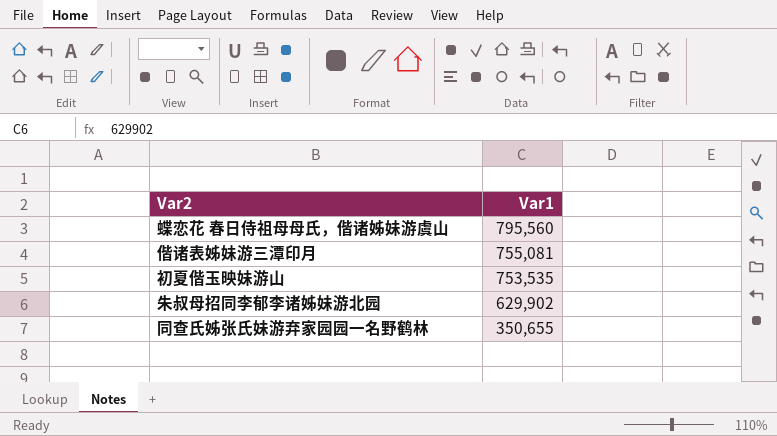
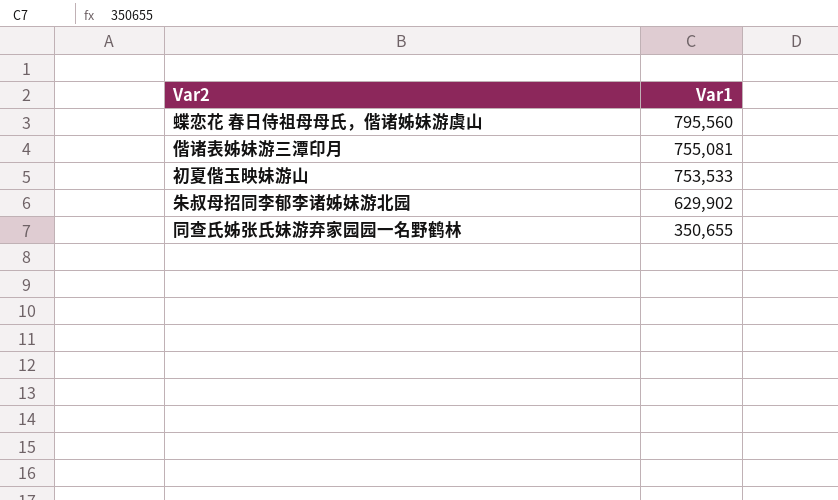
初夏偕玉映妹游山 | Var1: 753,535 -> 753,533

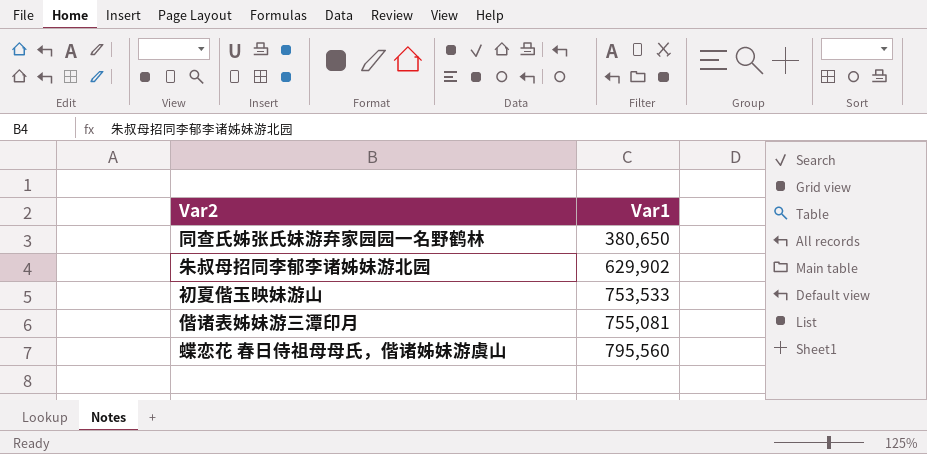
row order: Var1 descending -> Var1 ascending
同查氏姊张氏妹游弃家园园一名野鹤林 | Var1: 350,655 -> 380,650

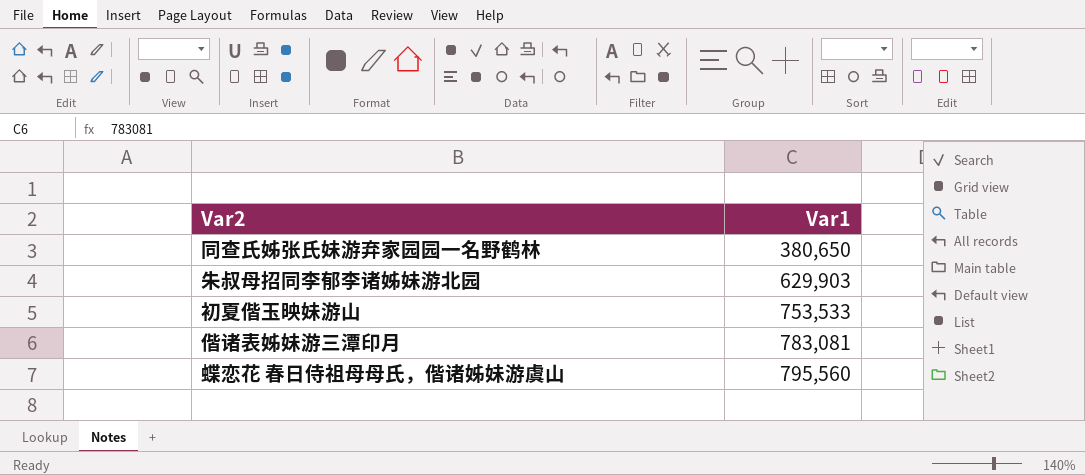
朱叔母招同李郁李诸姊妹游北园 | Var1: 629,902 -> 629,903
偕诸表姊妹游三潭印月 | Var1: 755,081 -> 783,081

